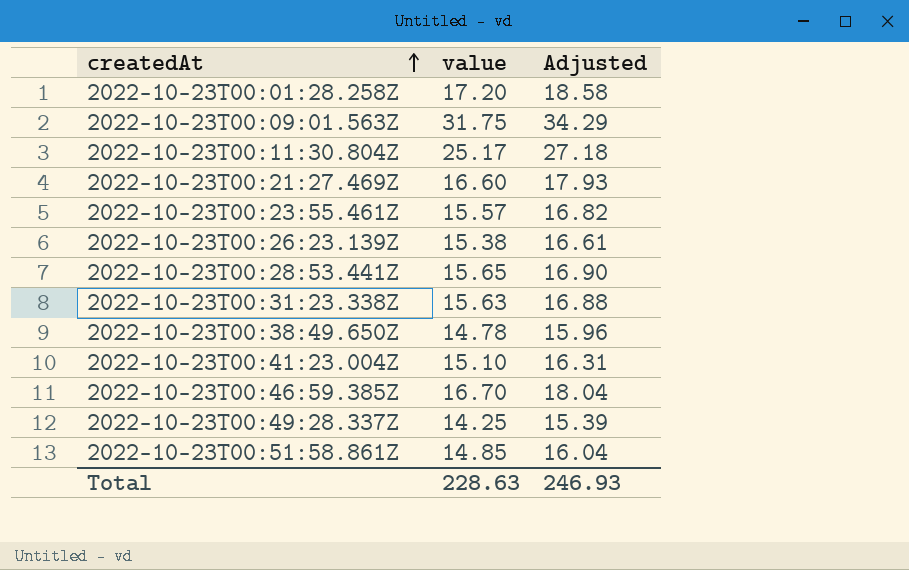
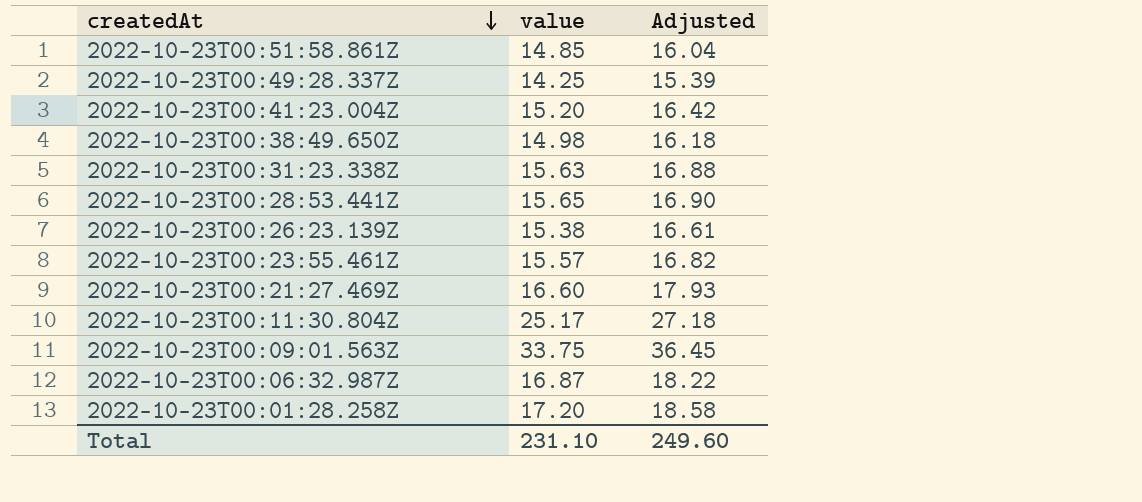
row order: createdAt ascending -> createdAt descending
row 2022-10-23T00:46:59.385Z: 16.70 | 18.04 -> none
2022-10-23T00:41:23.004Z | value: 15.10 -> 15.20
2022-10-23T00:41:23.004Z | Adjusted: 16.31 -> 16.42
2022-10-23T00:38:49.650Z | value: 14.78 -> 14.98
2022-10-23T00:38:49.650Z | Adjusted: 15.96 -> 16.18
2022-10-23T00:09:01.563Z | value: 31.75 -> 33.75
2022-10-23T00:09:01.563Z | Adjusted: 34.29 -> 36.45
row 2022-10-23T00:06:32.987Z: none -> 16.87 | 18.22
Total | value: 228.63 -> 231.10
Total | Adjusted: 246.93 -> 249.60

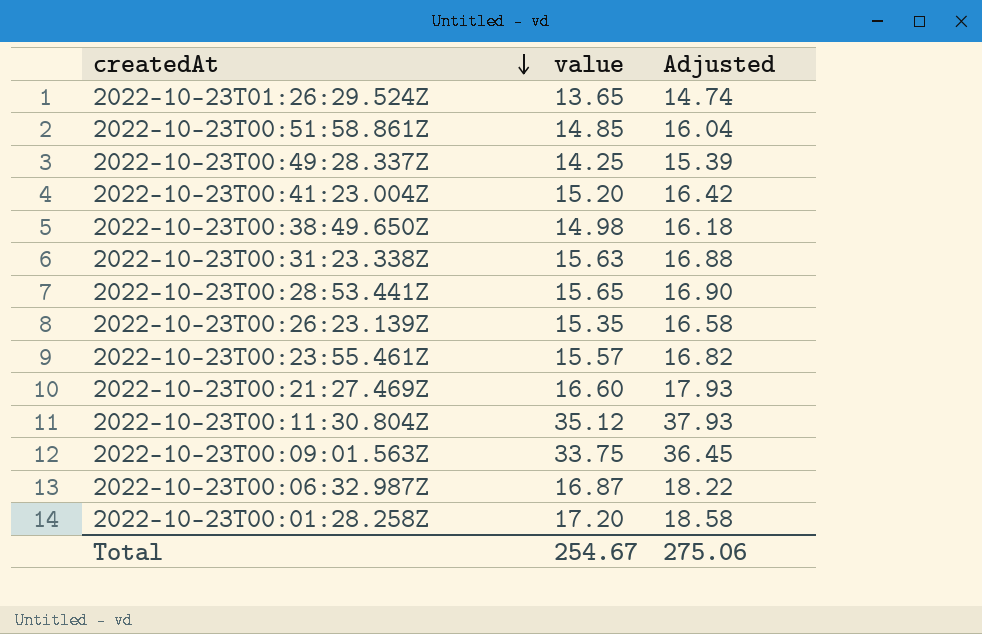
row 2022-10-23T01:26:29.524Z: none -> 13.65 | 14.74
2022-10-23T00:26:23.139Z | value: 15.38 -> 15.35
2022-10-23T00:26:23.139Z | Adjusted: 16.61 -> 16.58
2022-10-23T00:11:30.804Z | value: 25.17 -> 35.12
2022-10-23T00:11:30.804Z | Adjusted: 27.18 -> 37.93
Total | value: 231.10 -> 254.67
Total | Adjusted: 249.60 -> 275.06

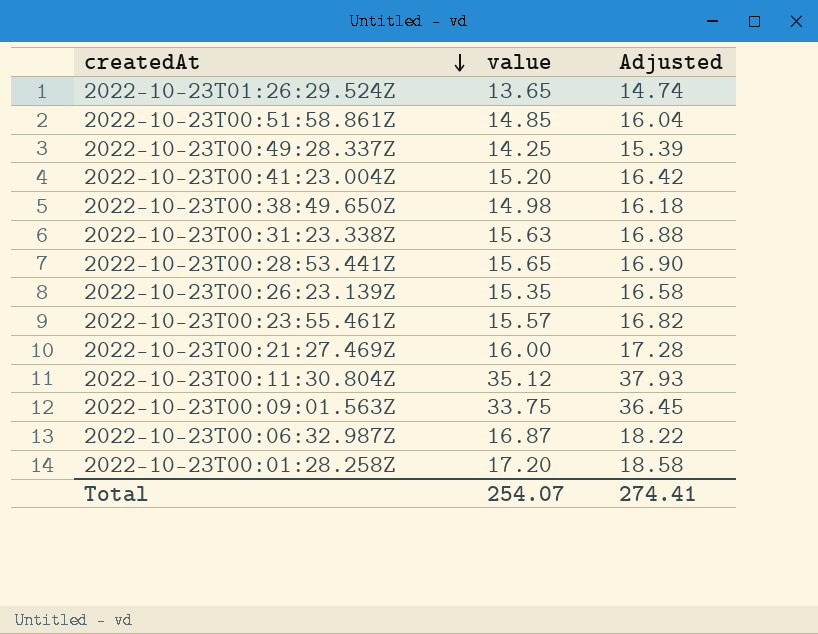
2022-10-23T00:21:27.469Z | value: 16.60 -> 16.00
2022-10-23T00:21:27.469Z | Adjusted: 17.93 -> 17.28
Total | value: 254.67 -> 254.07
Total | Adjusted: 275.06 -> 274.41

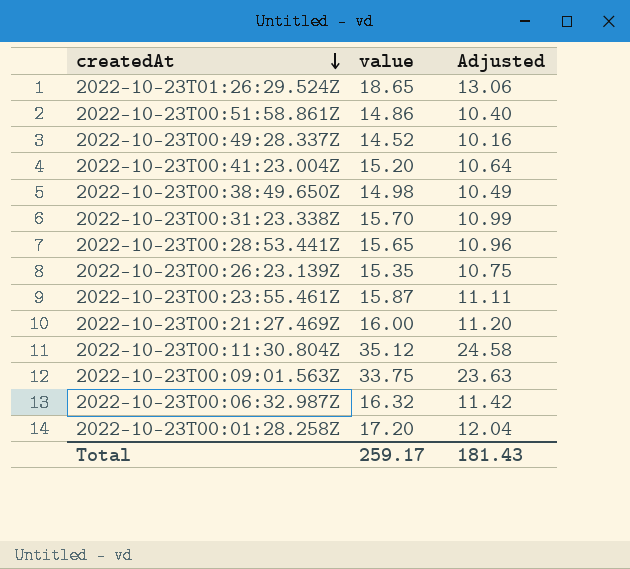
column Adjusted | formula: [value] * 1.08 -> [value] * 0.7
2022-10-23T01:26:29.524Z | value: 13.65 -> 18.65
2022-10-23T00:51:58.861Z | value: 14.85 -> 14.86
2022-10-23T00:49:28.337Z | value: 14.25 -> 14.52
2022-10-23T00:31:23.338Z | value: 15.63 -> 15.70
2022-10-23T00:23:55.461Z | value: 15.57 -> 15.87
2022-10-23T00:06:32.987Z | value: 16.87 -> 16.32
Total | value: 254.07 -> 259.17
Total | Adjusted: 274.41 -> 181.43

